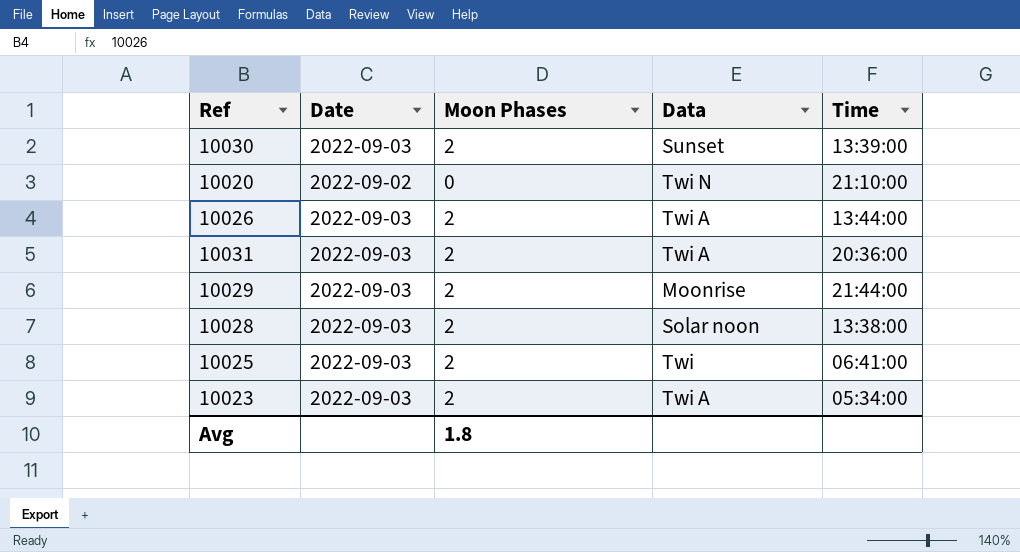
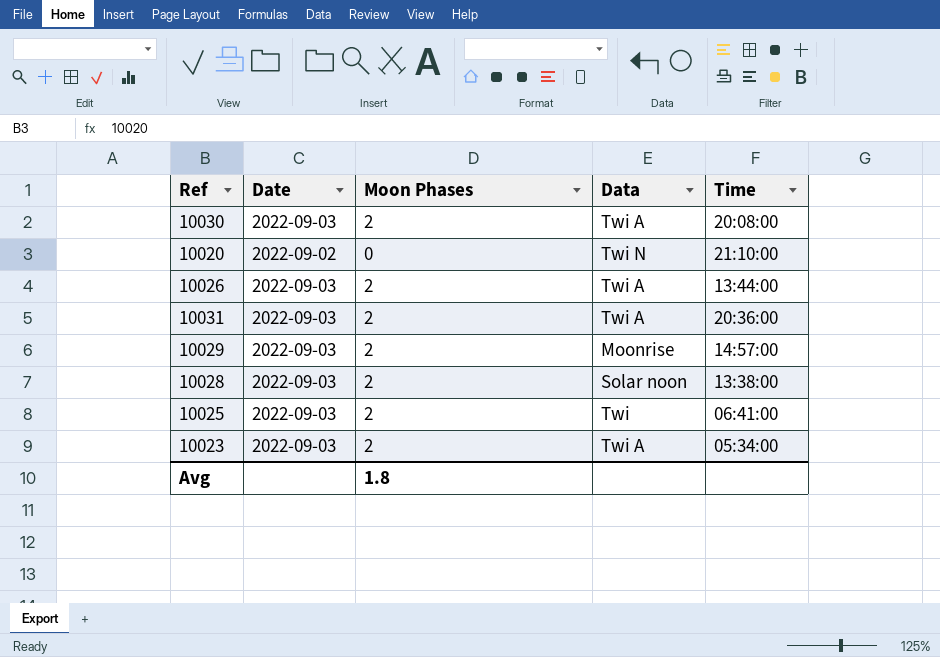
10030 | Data: Sunset -> Twi A
10030 | Time: 13:39:00 -> 20:08:00
10029 | Time: 21:44:00 -> 14:57:00

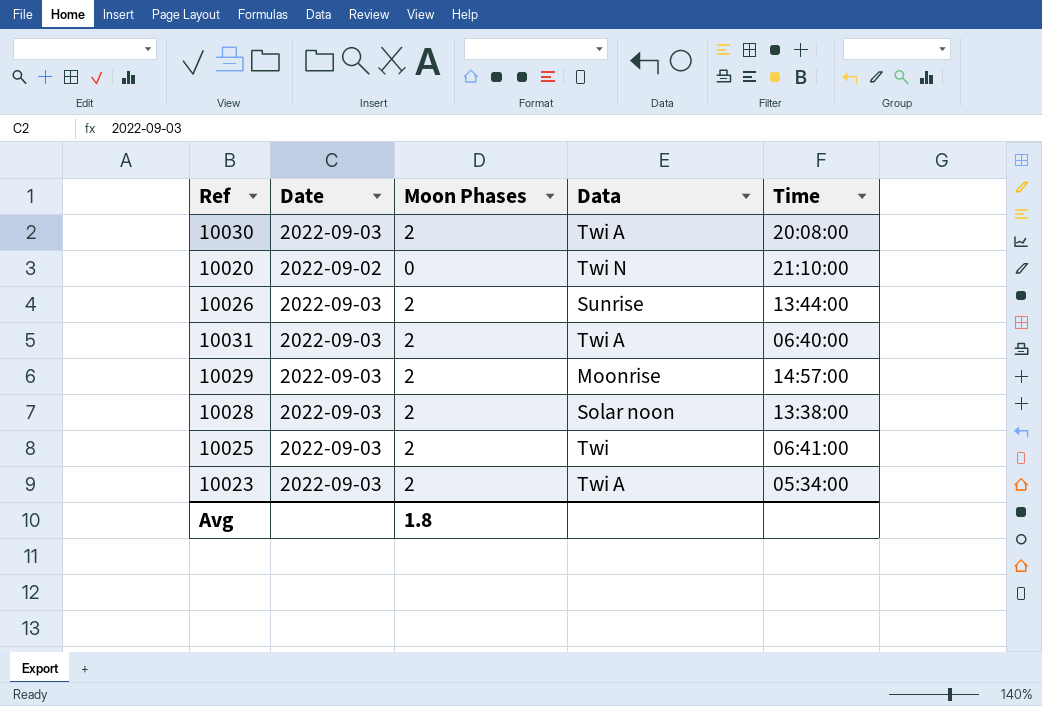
10026 | Data: Twi A -> Sunrise
10031 | Time: 20:36:00 -> 06:40:00

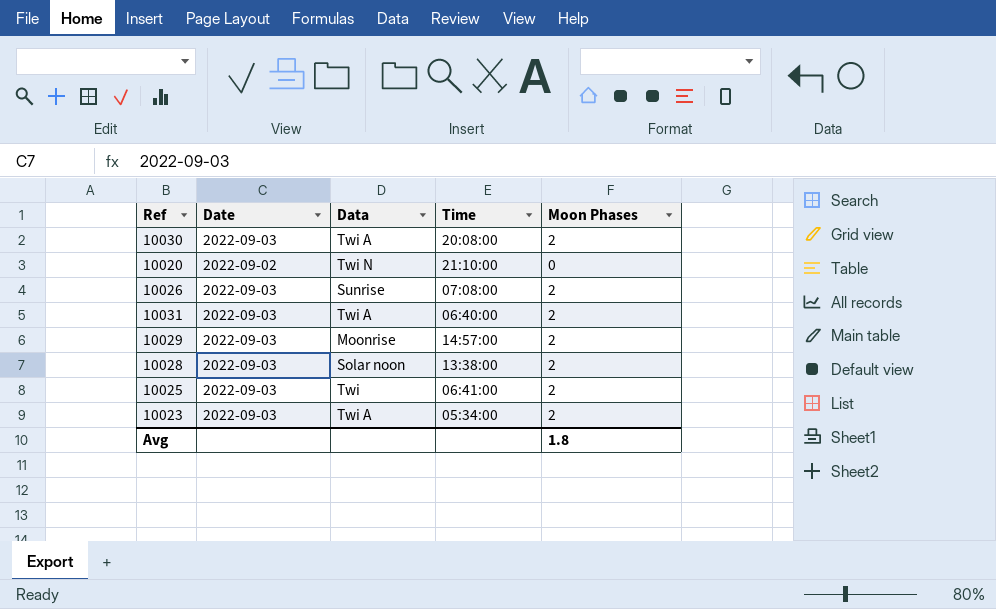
column Moon Phases | position: 3 -> 5
10026 | Time: 13:44:00 -> 07:08:00

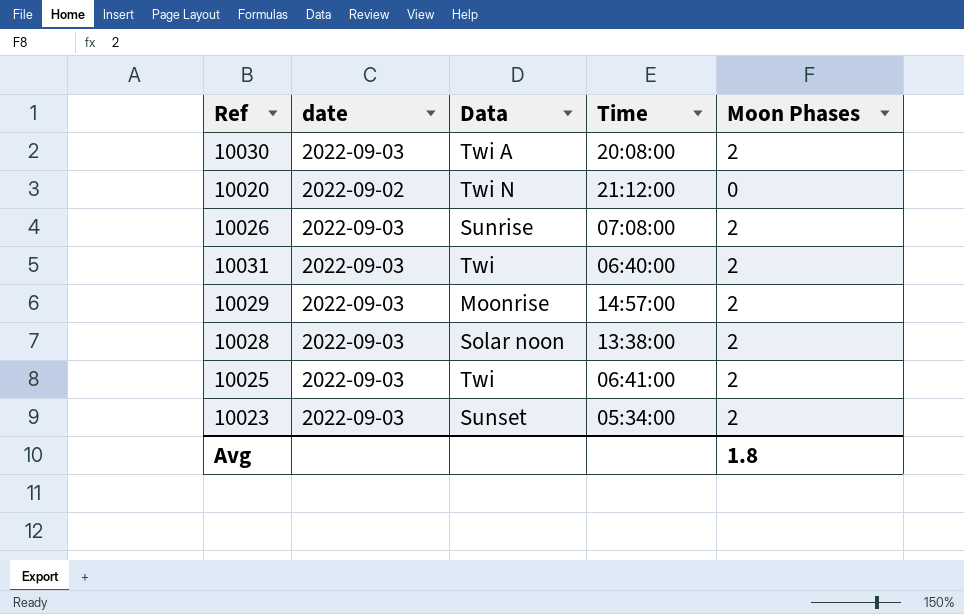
column name: Date -> date
10020 | Time: 21:10:00 -> 21:12:00
10031 | Data: Twi A -> Twi
10023 | Data: Twi A -> Sunset

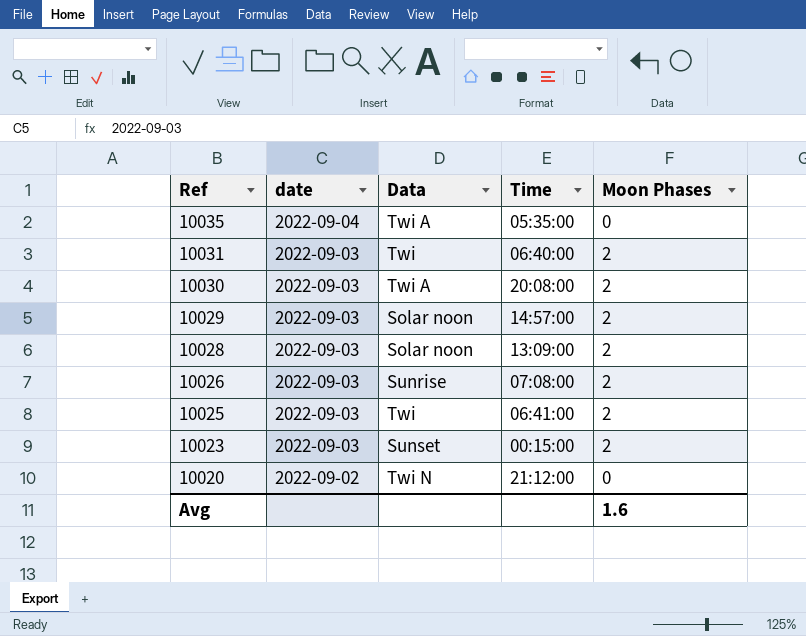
row order: none -> Ref descending
row 10035: none -> 2022-09-04 | Twi A | 05:35:00 | 0
10029 | Data: Moonrise -> Solar noon
10028 | Time: 13:38:00 -> 13:09:00
10023 | Time: 05:34:00 -> 00:15:00
Avg | Moon Phases: 1.8 -> 1.6

